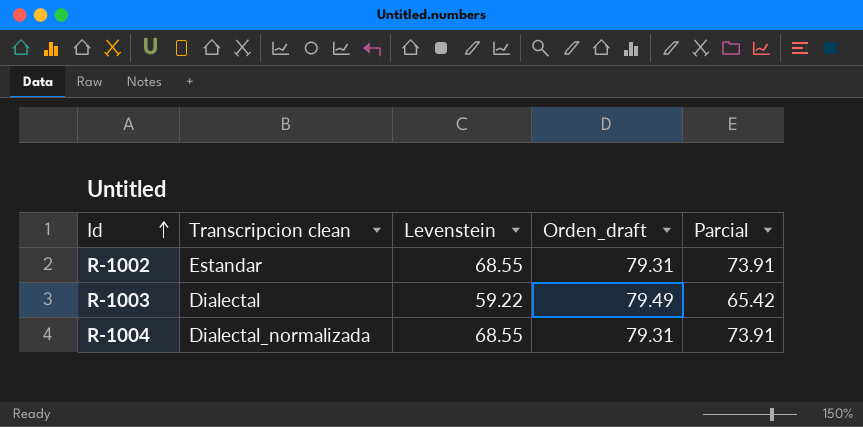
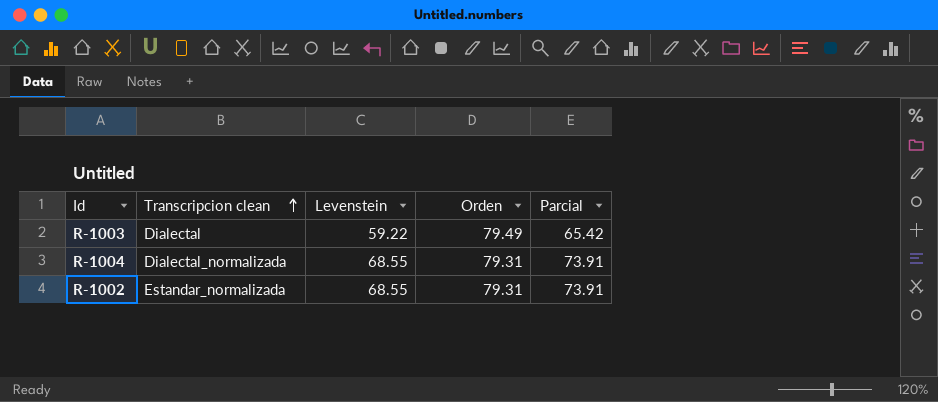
row order: Id ascending -> Transcripcion clean ascending
column name: Orden_draft -> Orden
R-1002 | Transcripcion clean: Estandar -> Estandar_normalizada

